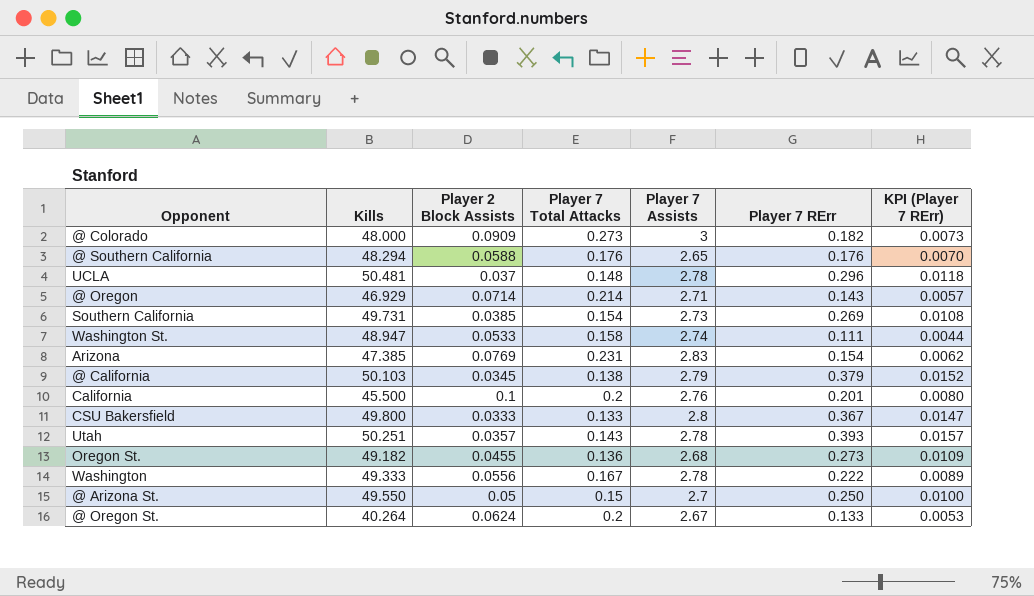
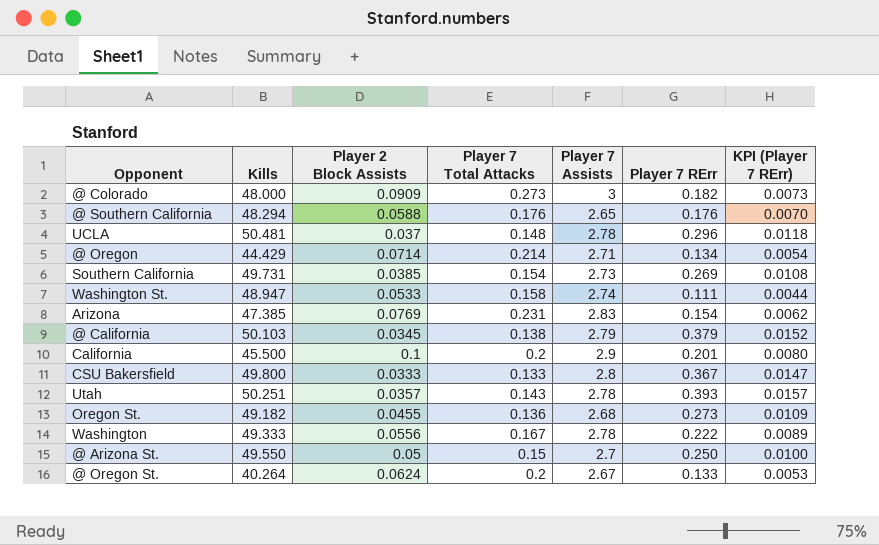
@ Oregon | Kills: 46.929 -> 44.429
@ Oregon | Player 7 RErr: 0.143 -> 0.134
@ Oregon | KPI (Player 7 RErr): 0.0057 -> 0.0054
California | Player 7 Assists: 2.76 -> 2.9

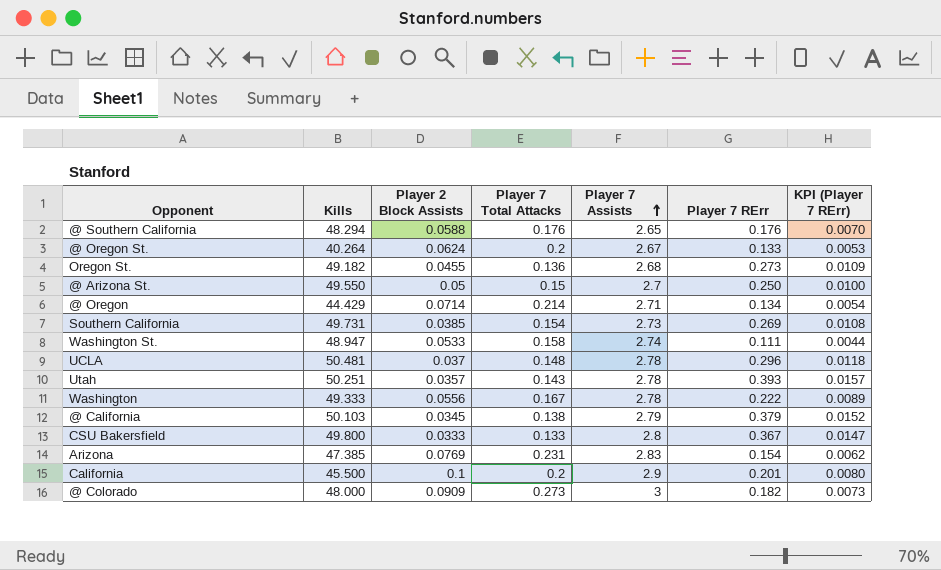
row order: none -> Player 7 Assists ascending

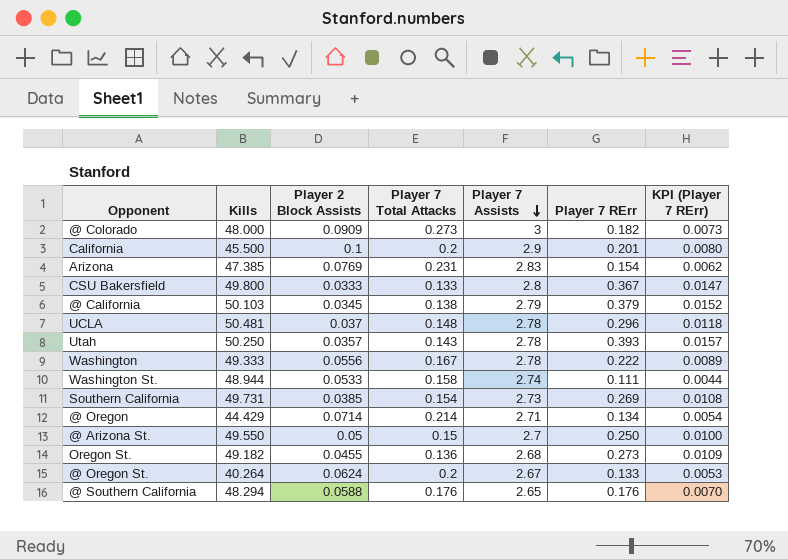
row order: Player 7 Assists ascending -> Player 7 Assists descending
Utah | Kills: 50.251 -> 50.250
Washington St. | Kills: 48.947 -> 48.944

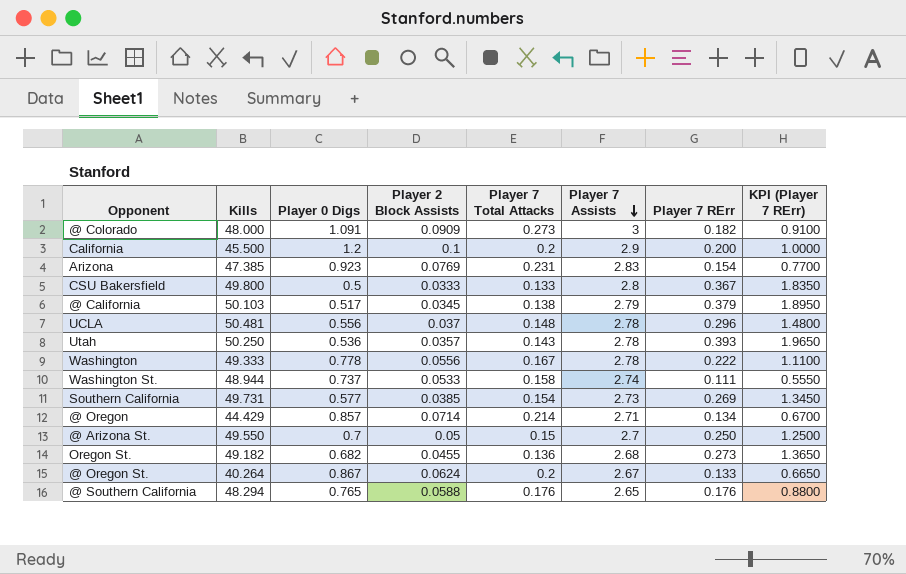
column Player 0 Digs | position: none -> 3
column KPI (Player 7 RErr) | formula: [Player 7 RErr] * 0.04 -> [Player 7 RErr] * 5
California | Player 7 RErr: 0.201 -> 0.200

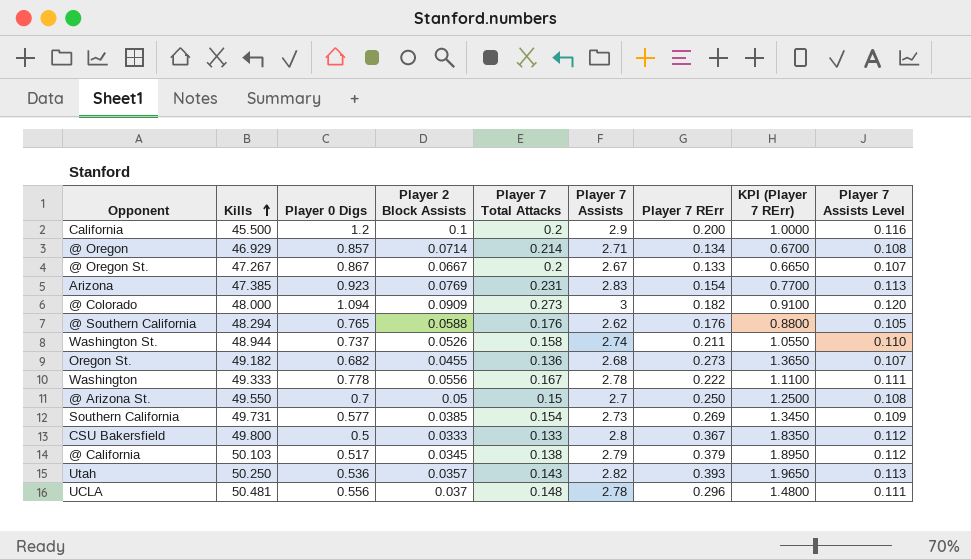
row order: Player 7 Assists descending -> Kills ascending
column Player 7 Assists Level | formula: none -> [Player 7 Assists] * 0.04
@ Oregon | Kills: 44.429 -> 46.929
@ Oregon St. | Kills: 40.264 -> 47.267
@ Oregon St. | Player 2 Block Assists: 0.0624 -> 0.0667
@ Colorado | Player 0 Digs: 1.091 -> 1.094
@ Southern California | Player 7 Assists: 2.65 -> 2.62
Washington St. | Player 2 Block Assists: 0.0533 -> 0.0526
Washington St. | Player 7 RErr: 0.111 -> 0.211
Washington St. | KPI (Player 7 RErr): 0.5550 -> 1.0550
Utah | Player 7 Assists: 2.78 -> 2.82

